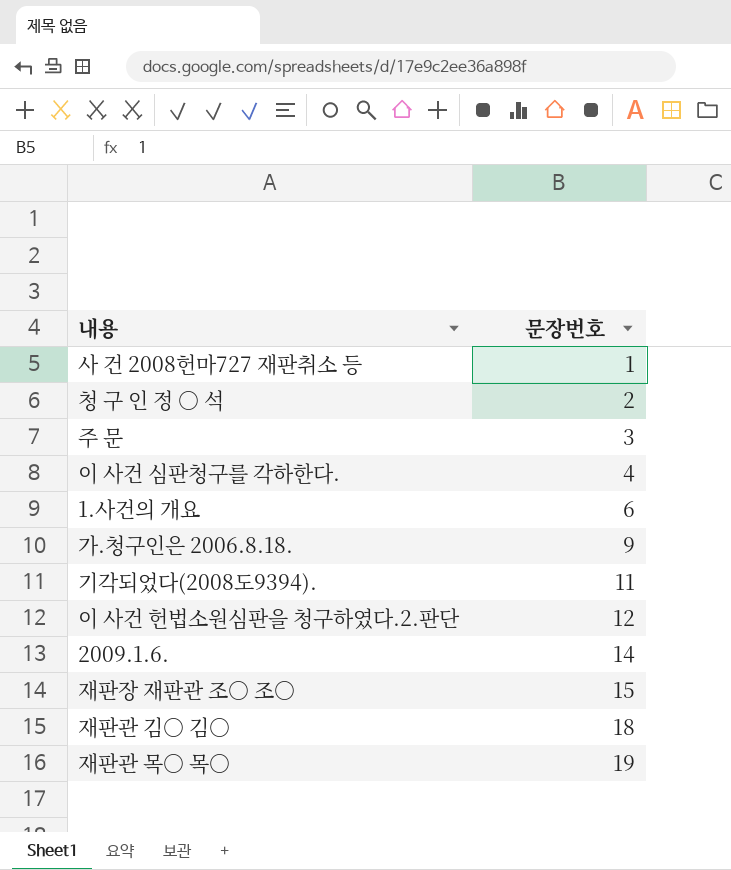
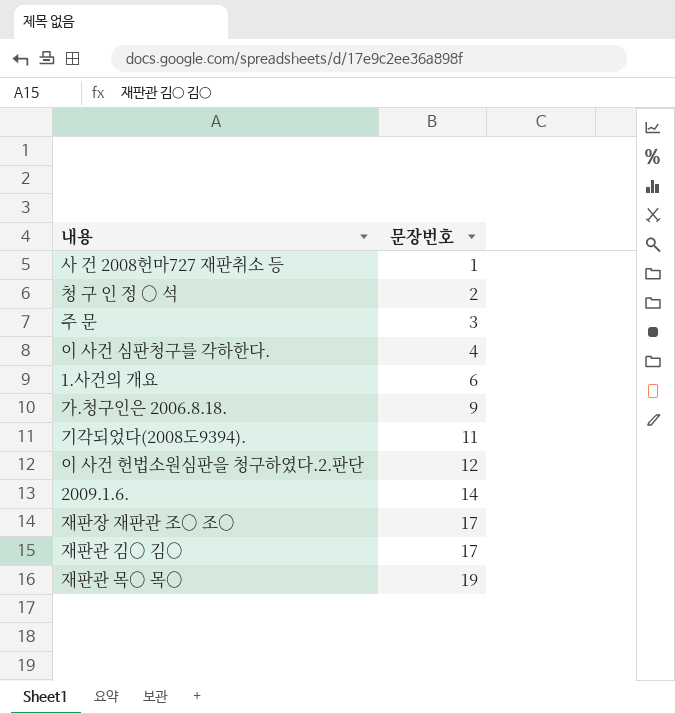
재판장 재판관 조○ 조○ | 문장번호: 15 -> 17
재판관 김○ 김○ | 문장번호: 18 -> 17

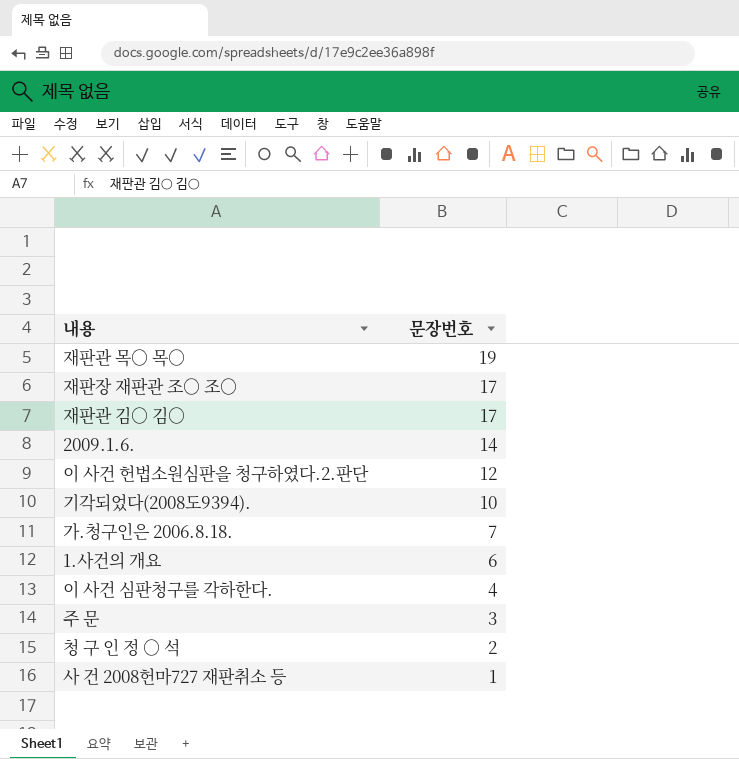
row order: 문장번호 ascending -> 문장번호 descending
기각되었다(2008도9394). | 문장번호: 11 -> 10
가.청구인은 2006.8.18. | 문장번호: 9 -> 7

